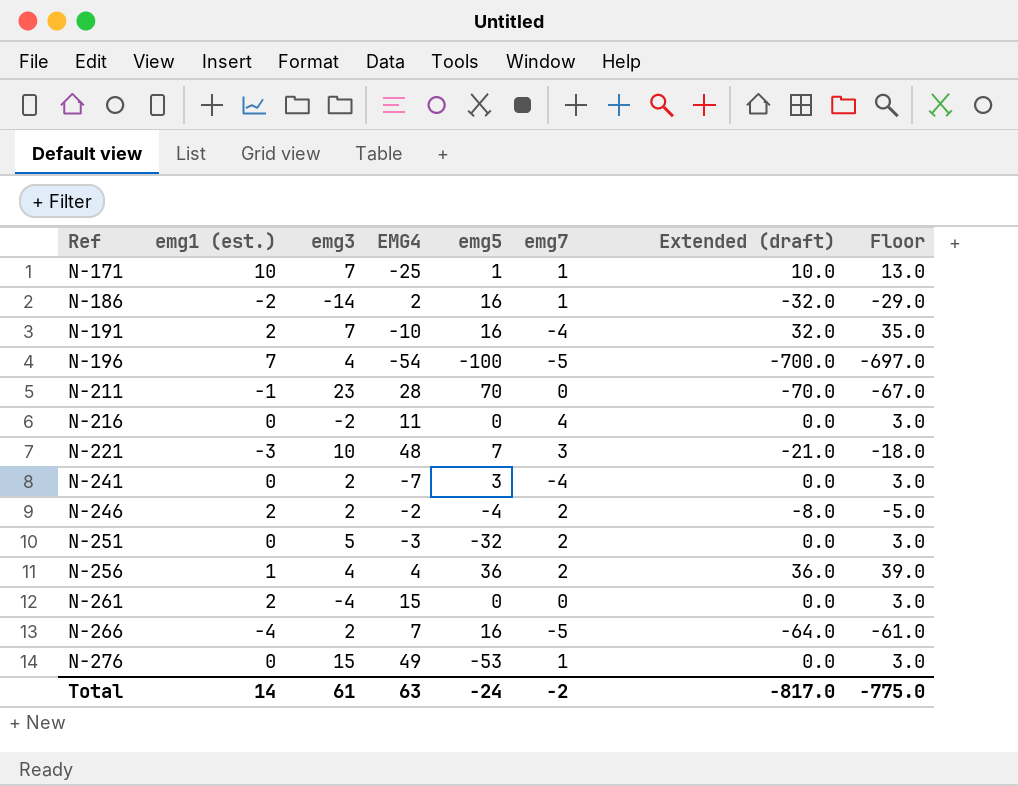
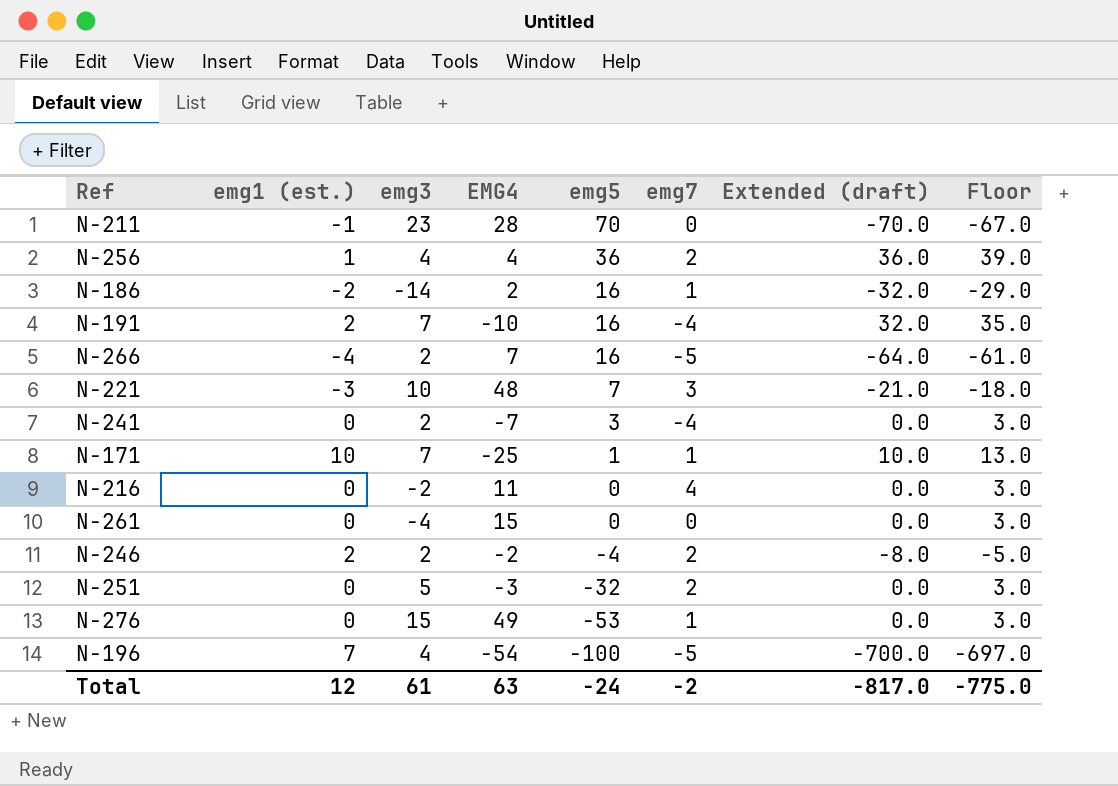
row order: Ref ascending -> emg5 descending
N-261 | emg1 (est.): 2 -> 0
Total | emg1 (est.): 14 -> 12

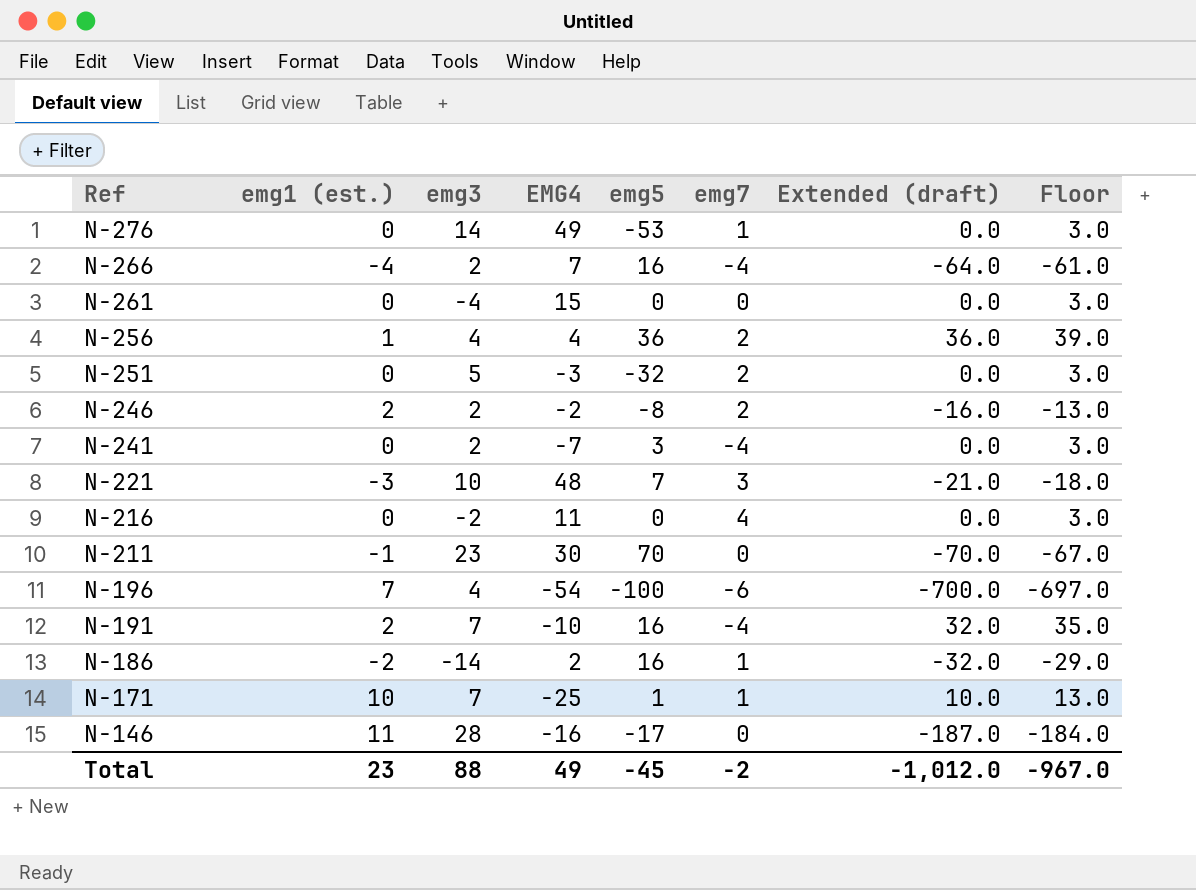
row order: emg5 descending -> Ref descending
N-276 | emg3: 15 -> 14
N-266 | emg7: -5 -> -4
N-246 | emg5: -4 -> -8
N-246 | Extended (draft): -8.0 -> -16.0
N-246 | Floor: -5.0 -> -13.0
N-211 | EMG4: 28 -> 30
N-196 | emg7: -5 -> -6
row N-146: none -> 11 | 28 | -16 | -17 | 0 | -187.0 | -184.0
Total | emg1 (est.): 12 -> 23
Total | emg3: 61 -> 88
Total | EMG4: 63 -> 49
Total | emg5: -24 -> -45
Total | Extended (draft): -817.0 -> -1,012.0
Total | Floor: -775.0 -> -967.0

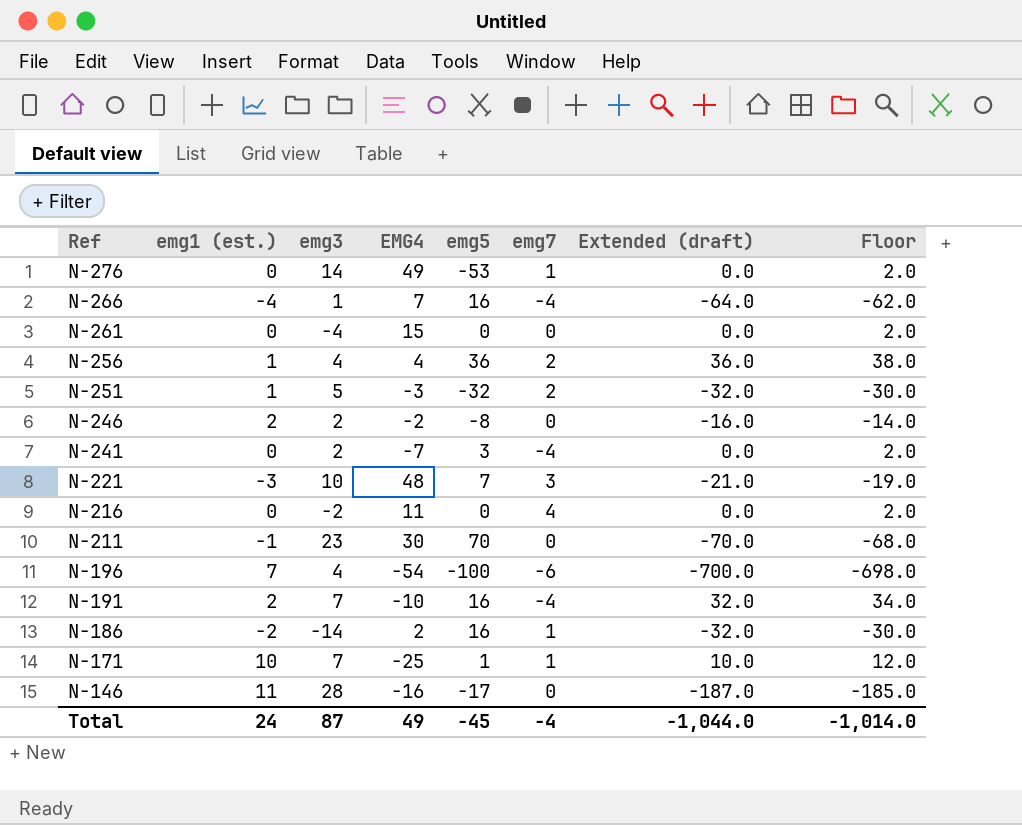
column Floor | formula: [Extended (draft)] + 3 -> [Extended (draft)] + 2
N-266 | emg3: 2 -> 1
N-251 | emg1 (est.): 0 -> 1
N-251 | Extended (draft): 0.0 -> -32.0
N-246 | emg7: 2 -> 0
Total | emg1 (est.): 23 -> 24
Total | emg3: 88 -> 87
Total | emg7: -2 -> -4
Total | Extended (draft): -1,012.0 -> -1,044.0
Total | Floor: -967.0 -> -1,014.0

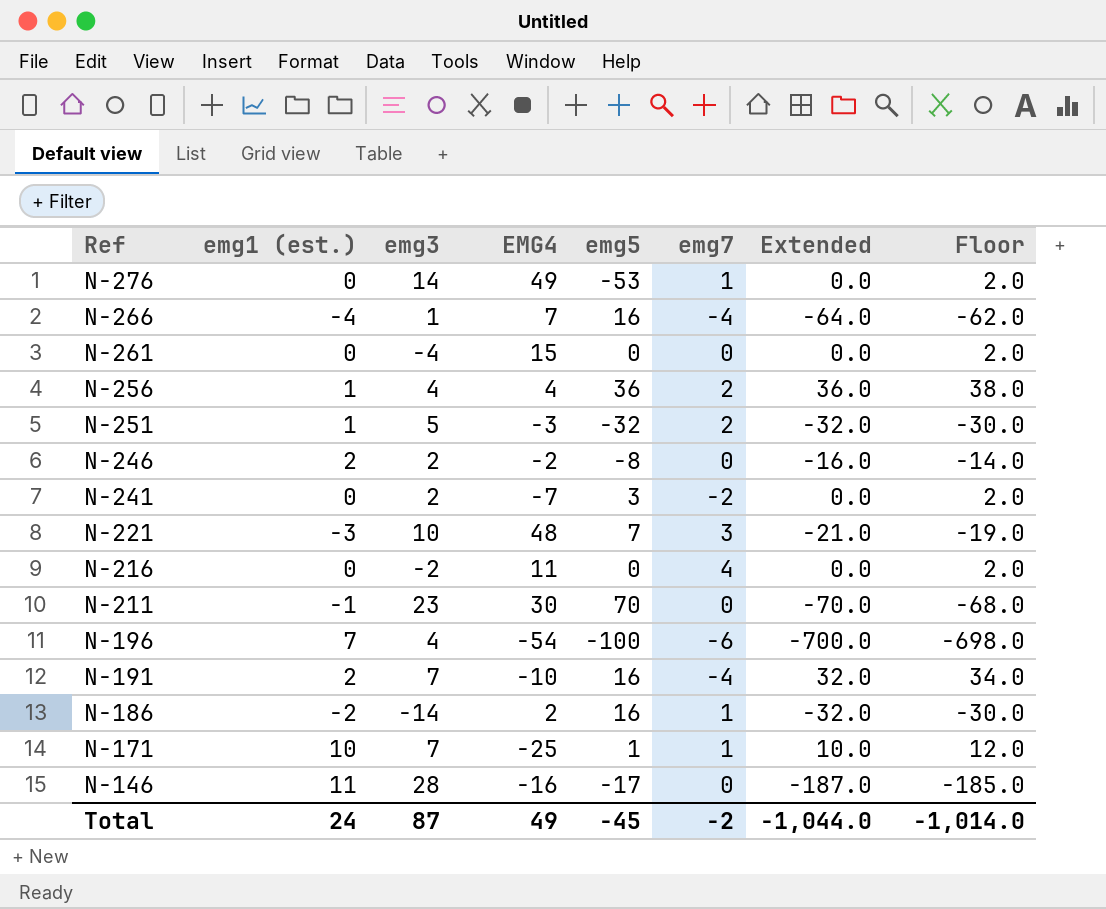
column name: Extended (draft) -> Extended
N-241 | emg7: -4 -> -2
Total | emg7: -4 -> -2

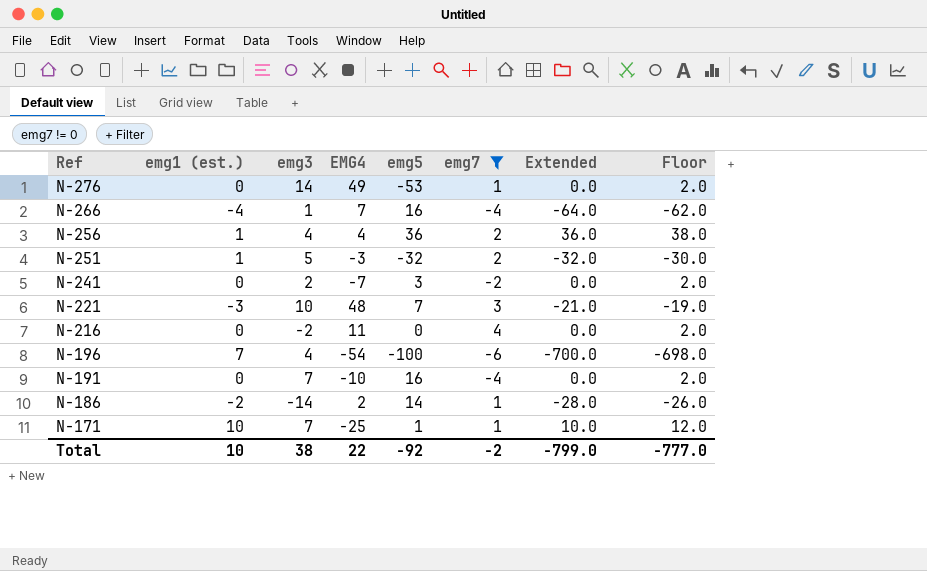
filter: none -> emg7 != 0
N-191 | emg1 (est.): 2 -> 0
N-191 | Extended: 32.0 -> 0.0
N-191 | Floor: 34.0 -> 2.0
N-186 | emg5: 16 -> 14
N-186 | Extended: -32.0 -> -28.0
N-186 | Floor: -30.0 -> -26.0
Total | emg1 (est.): 24 -> 10
Total | emg3: 87 -> 38
Total | EMG4: 49 -> 22
Total | emg5: -45 -> -92
Total | Extended: -1,044.0 -> -799.0
Total | Floor: -1,014.0 -> -777.0

